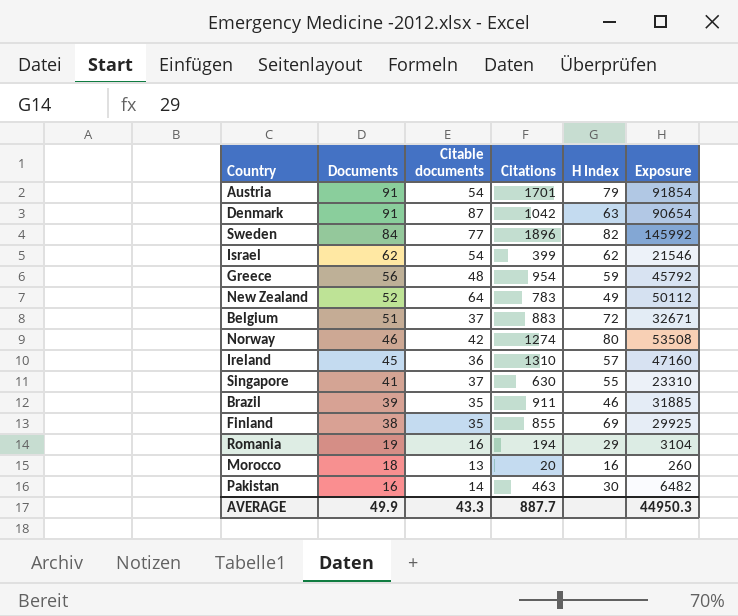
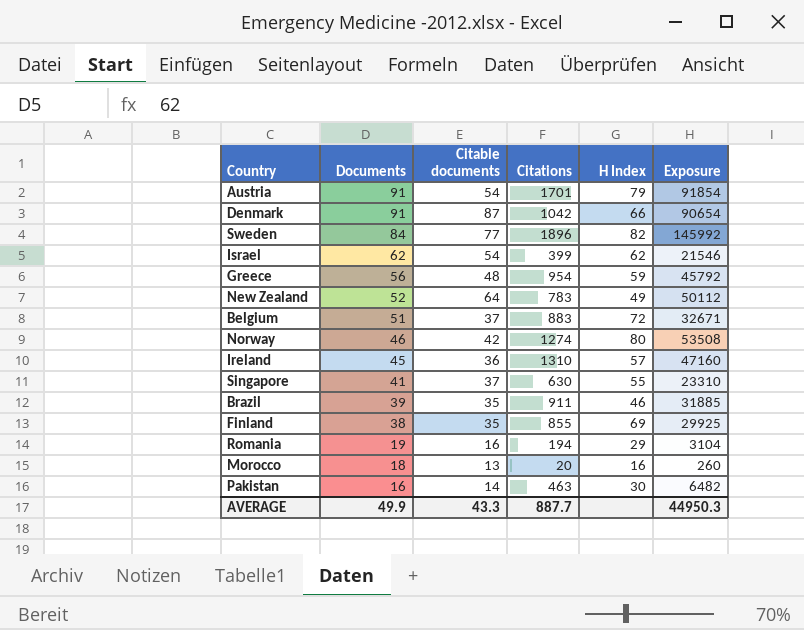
Denmark | H Index: 63 -> 66

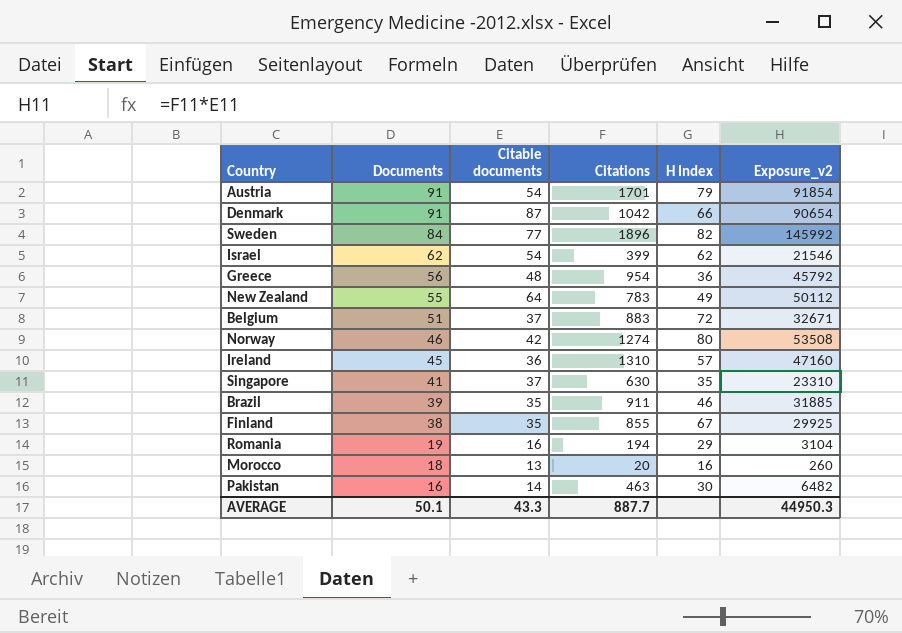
column name: Exposure -> Exposure_v2
Greece | H Index: 59 -> 36
New Zealand | Documents: 52 -> 55
Singapore | H Index: 55 -> 35
Finland | H Index: 69 -> 67
AVERAGE | Documents: 49.9 -> 50.1

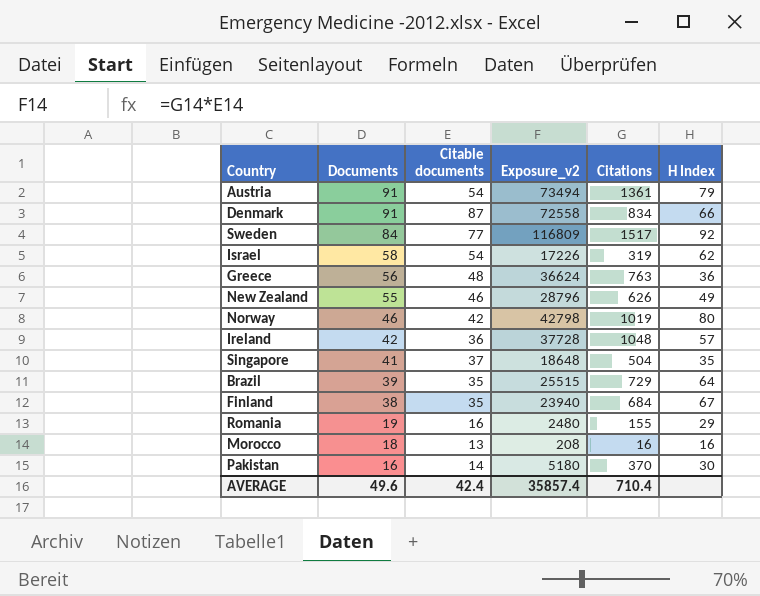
column Exposure_v2 | position: 6 -> 4
row Belgium: 51 | 37 | 883 | 72 | 32671 -> none
Austria | Exposure_v2: 91854 -> 73494
Austria | Citations: 1701 -> 1361
Denmark | Exposure_v2: 90654 -> 72558
Denmark | Citations: 1042 -> 834
Sweden | Exposure_v2: 145992 -> 116809
Sweden | Citations: 1896 -> 1517
Sweden | H Index: 82 -> 92
Israel | Documents: 62 -> 58
Israel | Exposure_v2: 21546 -> 17226
Israel | Citations: 399 -> 319
Greece | Exposure_v2: 45792 -> 36624
Greece | Citations: 954 -> 763
New Zealand | Citable documents: 64 -> 46
New Zealand | Exposure_v2: 50112 -> 28796
New Zealand | Citations: 783 -> 626
Norway | Exposure_v2: 53508 -> 42798
Norway | Citations: 1274 -> 1019
Ireland | Documents: 45 -> 42
Ireland | Exposure_v2: 47160 -> 37728
Ireland | Citations: 1310 -> 1048
Singapore | Exposure_v2: 23310 -> 18648
Singapore | Citations: 630 -> 504
Brazil | Exposure_v2: 31885 -> 25515
Brazil | Citations: 911 -> 729
Brazil | H Index: 46 -> 64
Finland | Exposure_v2: 29925 -> 23940
Finland | Citations: 855 -> 684
Romania | Exposure_v2: 3104 -> 2480
Romania | Citations: 194 -> 155
Morocco | Exposure_v2: 260 -> 208
Morocco | Citations: 20 -> 16
Pakistan | Exposure_v2: 6482 -> 5180
Pakistan | Citations: 463 -> 370
AVERAGE | Documents: 50.1 -> 49.6
AVERAGE | Citable documents: 43.3 -> 42.4
AVERAGE | Exposure_v2: 44950.3 -> 35857.4
AVERAGE | Citations: 887.7 -> 710.4

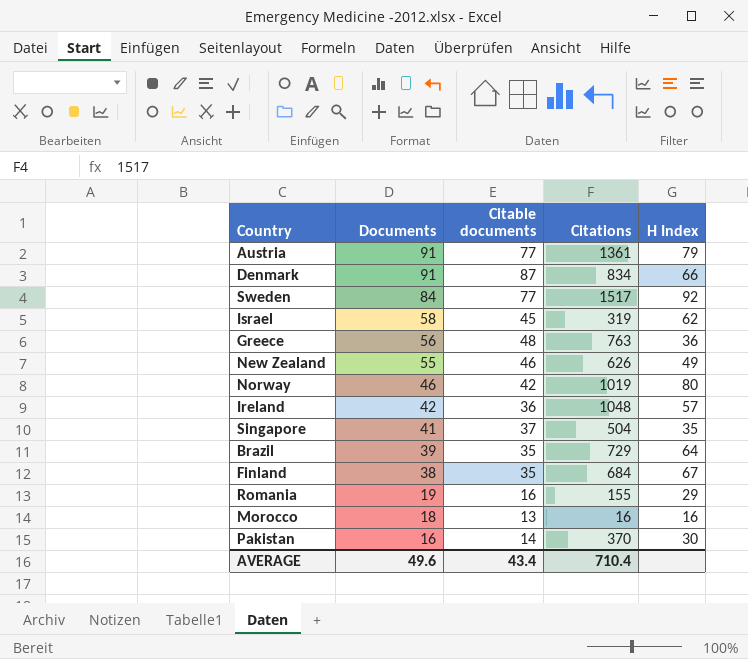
column Exposure_v2 | formula: [Citable documents] * [Citations] -> none
Austria | Citable documents: 54 -> 77
Israel | Citable documents: 54 -> 45
AVERAGE | Citable documents: 42.4 -> 43.4

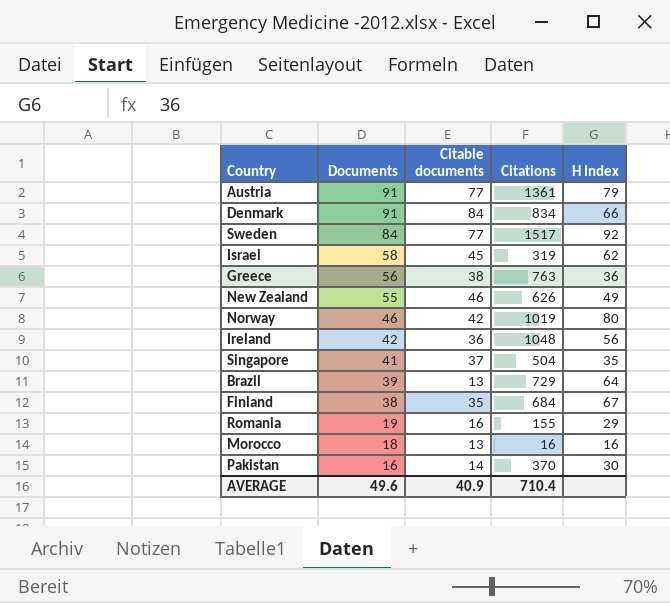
Denmark | Citable documents: 87 -> 84
Greece | Citable documents: 48 -> 38
Ireland | H Index: 57 -> 56
Brazil | Citable documents: 35 -> 13
AVERAGE | Citable documents: 43.4 -> 40.9

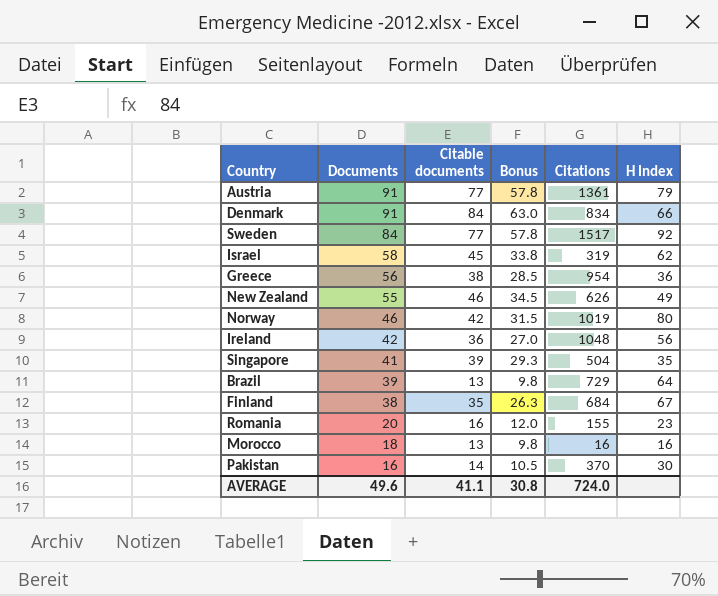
column Bonus | formula: none -> [Citable documents] * 0.75
Greece | Citations: 763 -> 954
Singapore | Citable documents: 37 -> 39
Romania | Documents: 19 -> 20
Romania | H Index: 29 -> 23
AVERAGE | Citable documents: 40.9 -> 41.1
AVERAGE | Citations: 710.4 -> 724.0

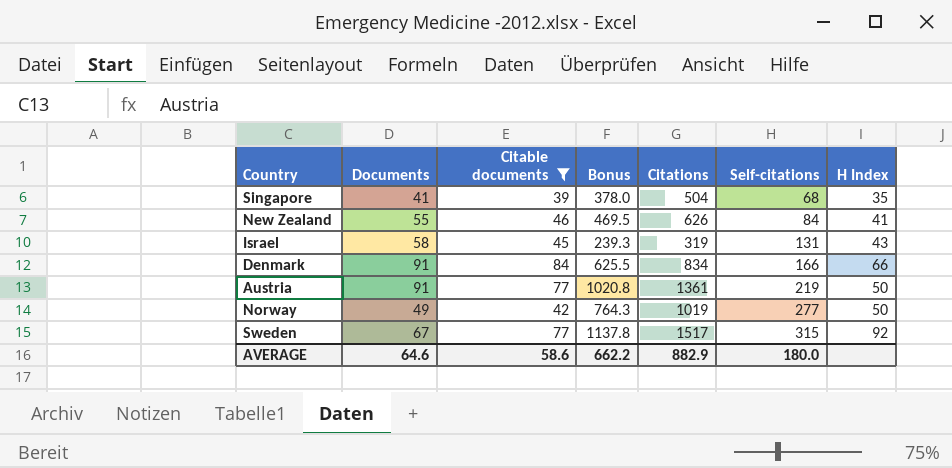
filter: none -> Citable documents >= 39
row order: Documents descending -> Self-citations ascending
column Bonus | formula: [Citable documents] * 0.75 -> [Citations] * 0.75
column Self-citations | position: none -> 6
New Zealand | H Index: 49 -> 41
Israel | H Index: 62 -> 43
Austria | H Index: 79 -> 50
Norway | Documents: 46 -> 49
Norway | H Index: 80 -> 50
Sweden | Documents: 84 -> 67
AVERAGE | Documents: 49.6 -> 64.6
AVERAGE | Citable documents: 41.1 -> 58.6
AVERAGE | Bonus: 30.8 -> 662.2
AVERAGE | Citations: 724.0 -> 882.9

